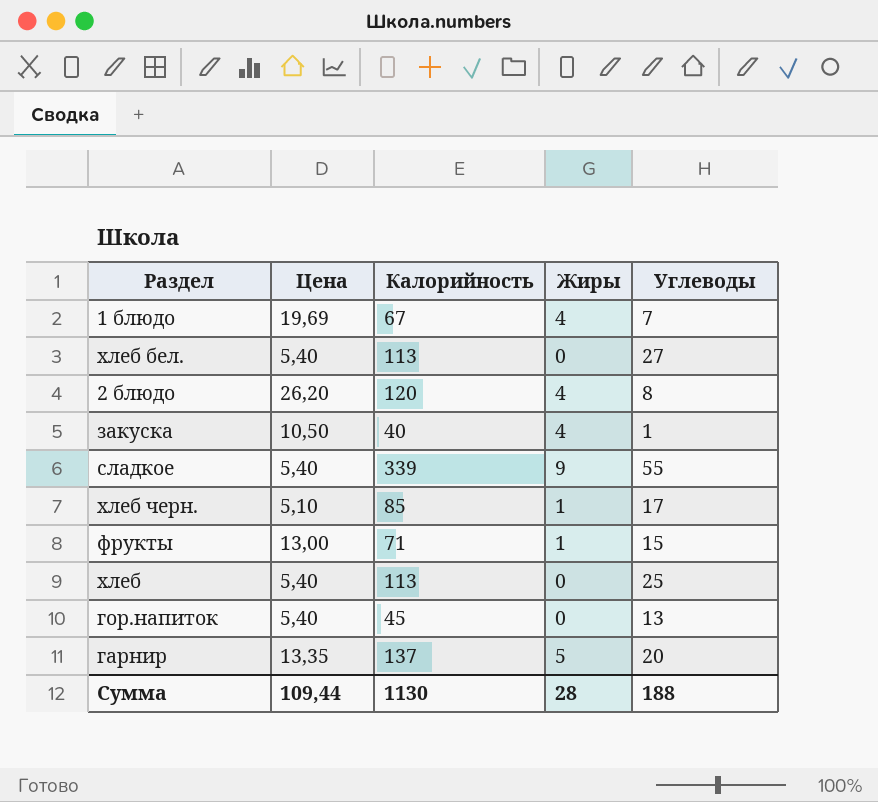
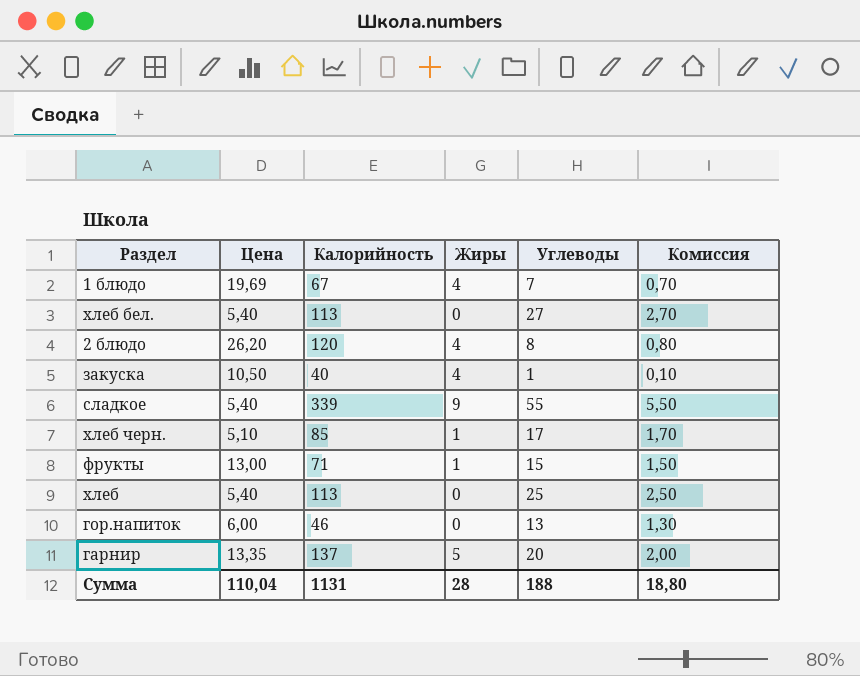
column Комиссия | formula: none -> [Углеводы] * 0,1
гор.напиток | Цена: 5,40 -> 6,00
гор.напиток | Калорийность: 45 -> 46
Сумма | Цена: 109,44 -> 110,04
Сумма | Калорийность: 1130 -> 1131

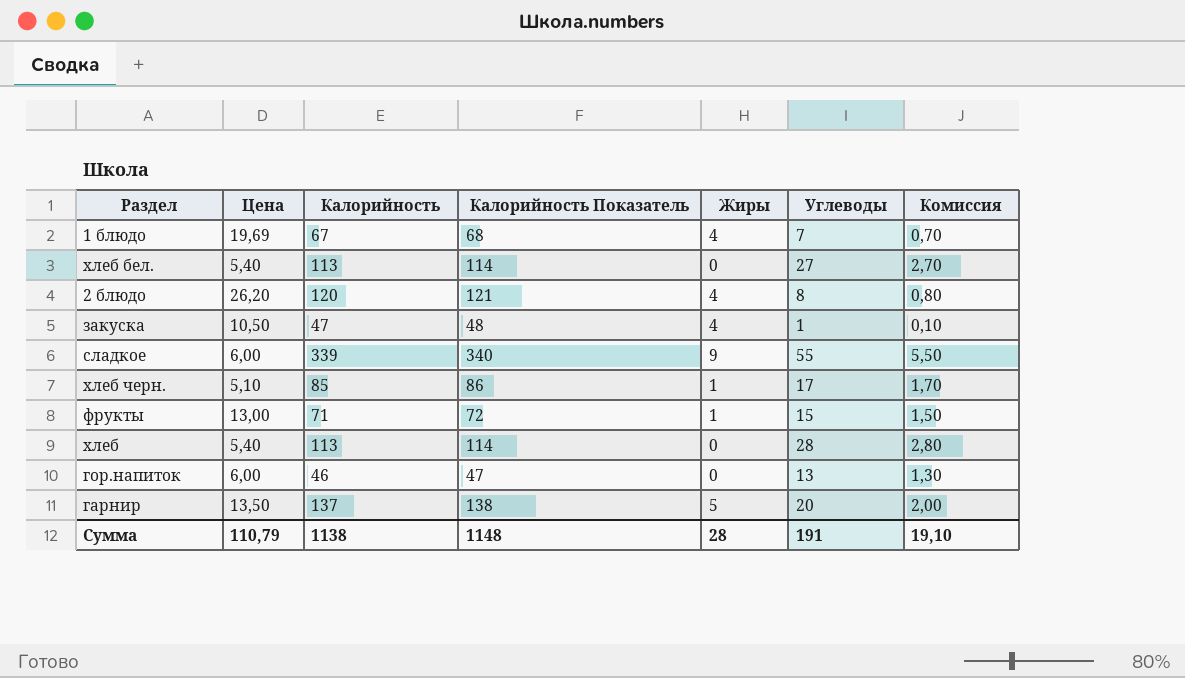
column Калорийность Показатель | formula: none -> [Калорийность] + 1
закуска | Калорийность: 40 -> 47
сладкое | Цена: 5,40 -> 6,00
хлеб | Углеводы: 25 -> 28
хлеб | Комиссия: 2,50 -> 2,80
гарнир | Цена: 13,35 -> 13,50
Сумма | Цена: 110,04 -> 110,79
Сумма | Калорийность: 1131 -> 1138
Сумма | Углеводы: 188 -> 191
Сумма | Комиссия: 18,80 -> 19,10

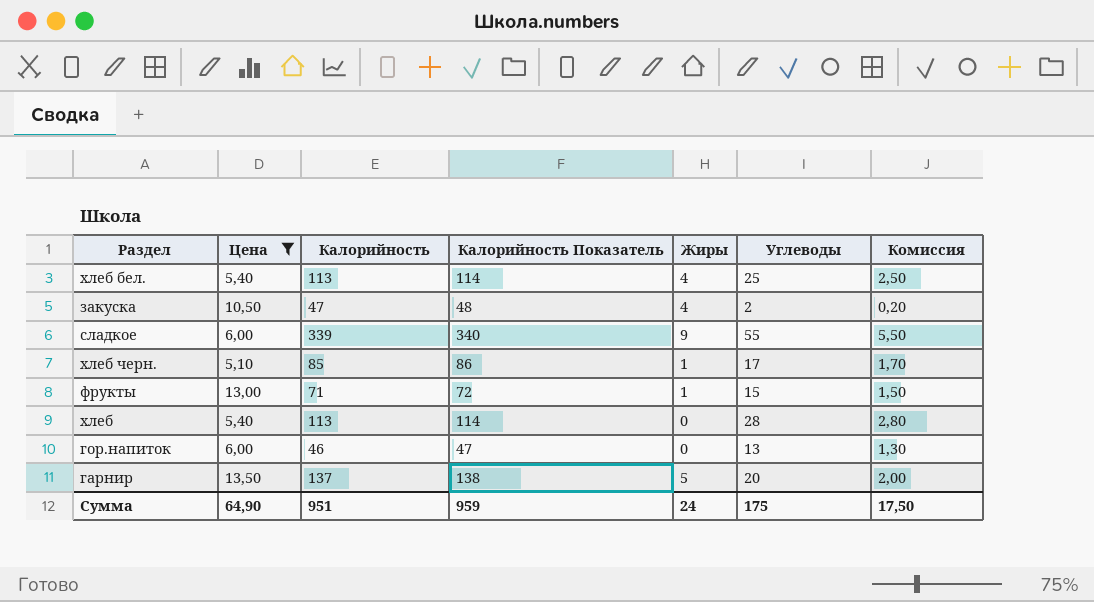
filter: none -> Цена <= 13,50
хлеб бел. | Жиры: 0 -> 4
хлеб бел. | Углеводы: 27 -> 25
хлеб бел. | Комиссия: 2,70 -> 2,50
закуска | Углеводы: 1 -> 2
закуска | Комиссия: 0,10 -> 0,20
Сумма | Цена: 110,79 -> 64,90
Сумма | Калорийность: 1138 -> 951
Сумма | Калорийность Показатель: 1148 -> 959
Сумма | Жиры: 28 -> 24
Сумма | Углеводы: 191 -> 175
Сумма | Комиссия: 19,10 -> 17,50

